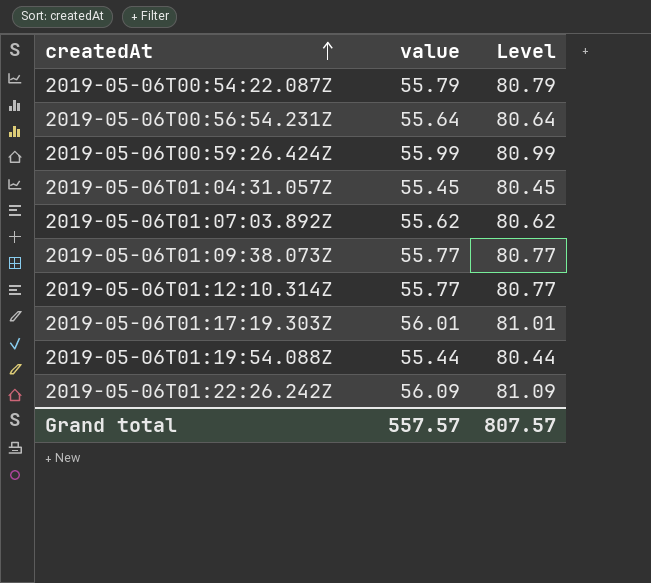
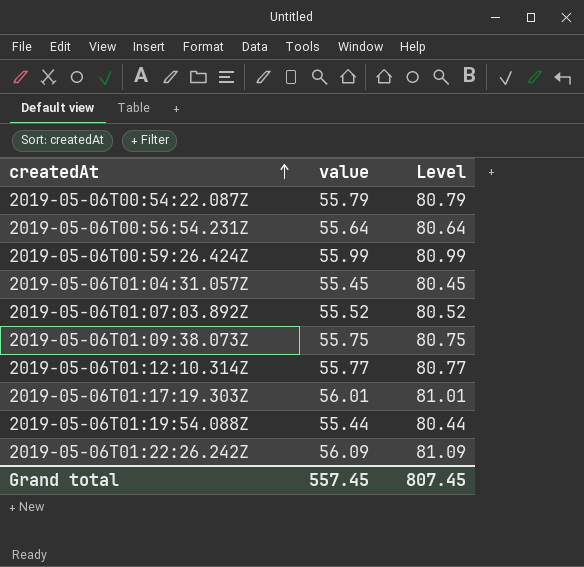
2019-05-06T01:07:03.892Z | value: 55.62 -> 55.52
2019-05-06T01:07:03.892Z | Level: 80.62 -> 80.52
2019-05-06T01:09:38.073Z | value: 55.77 -> 55.75
2019-05-06T01:09:38.073Z | Level: 80.77 -> 80.75
Grand total | value: 557.57 -> 557.45
Grand total | Level: 807.57 -> 807.45

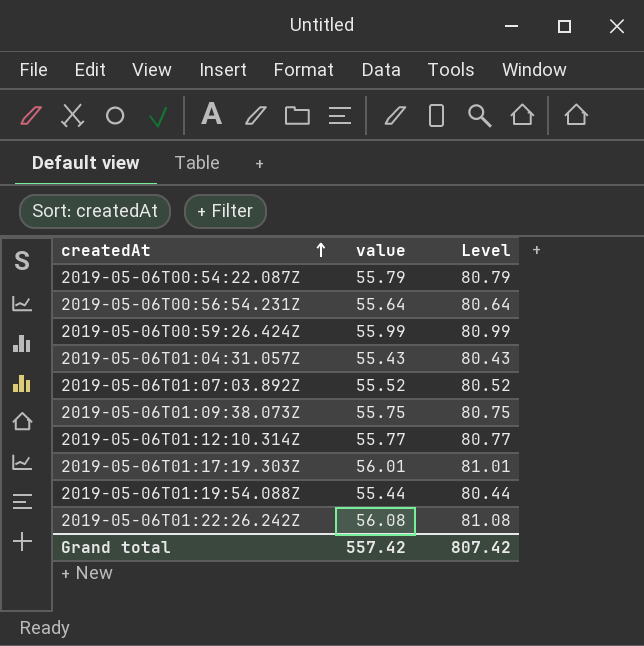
2019-05-06T01:04:31.057Z | value: 55.45 -> 55.43
2019-05-06T01:04:31.057Z | Level: 80.45 -> 80.43
2019-05-06T01:22:26.242Z | value: 56.09 -> 56.08
2019-05-06T01:22:26.242Z | Level: 81.09 -> 81.08
Grand total | value: 557.45 -> 557.42
Grand total | Level: 807.45 -> 807.42

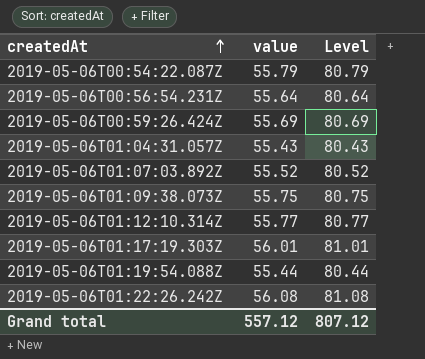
2019-05-06T00:59:26.424Z | value: 55.99 -> 55.69
2019-05-06T00:59:26.424Z | Level: 80.99 -> 80.69
Grand total | value: 557.42 -> 557.12
Grand total | Level: 807.42 -> 807.12

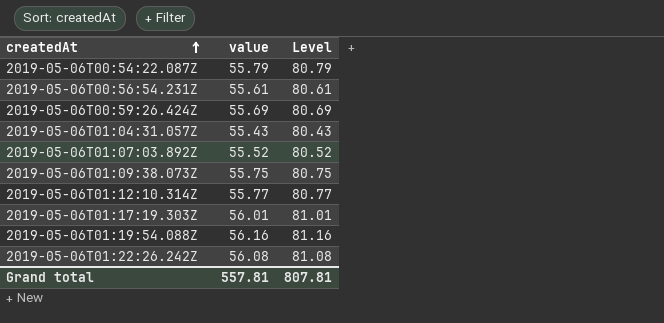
2019-05-06T00:56:54.231Z | value: 55.64 -> 55.61
2019-05-06T00:56:54.231Z | Level: 80.64 -> 80.61
2019-05-06T01:19:54.088Z | value: 55.44 -> 56.16
2019-05-06T01:19:54.088Z | Level: 80.44 -> 81.16
Grand total | value: 557.12 -> 557.81
Grand total | Level: 807.12 -> 807.81

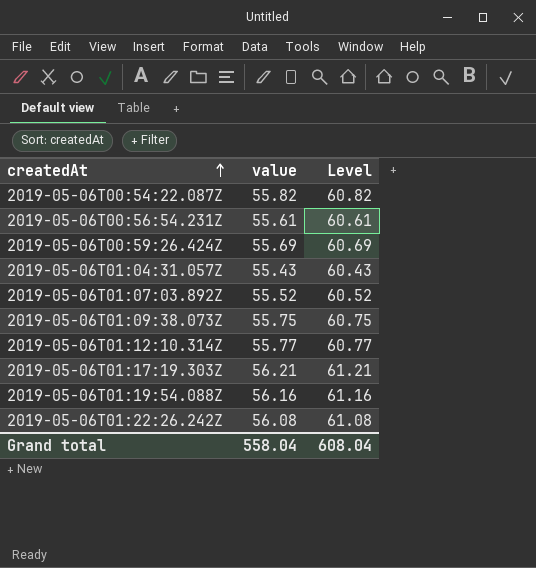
column Level | formula: [value] + 25 -> [value] + 5
2019-05-06T00:54:22.087Z | value: 55.79 -> 55.82
2019-05-06T01:17:19.303Z | value: 56.01 -> 56.21
Grand total | value: 557.81 -> 558.04
Grand total | Level: 807.81 -> 608.04

